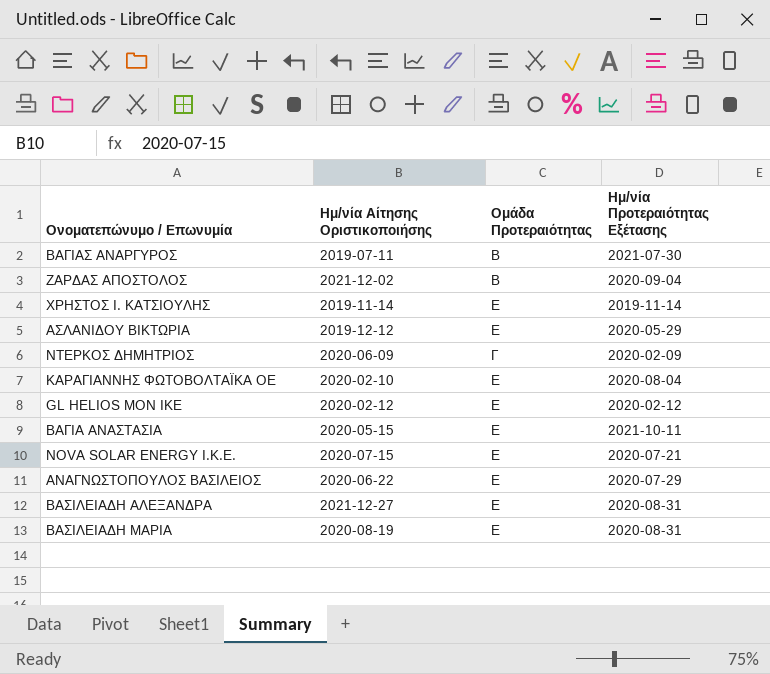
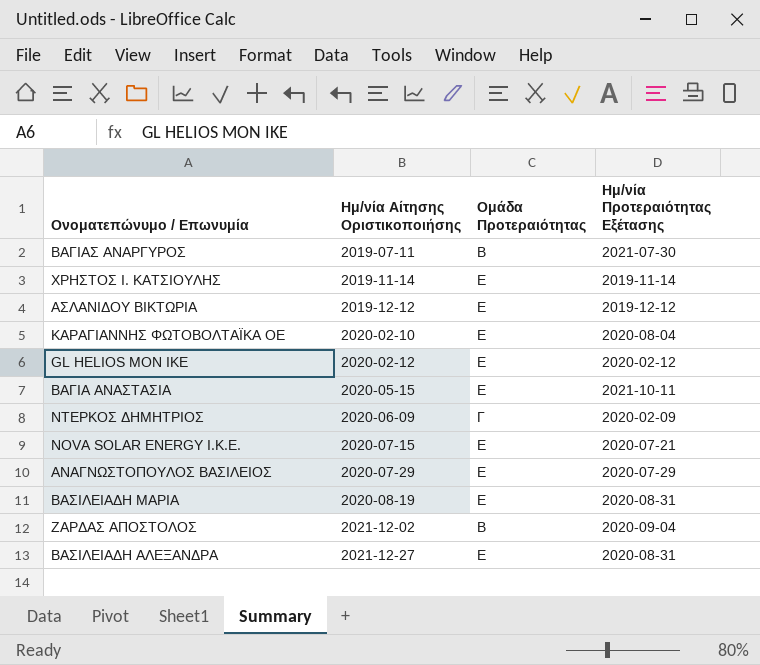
row order: none -> Ημ/νία Αίτησης Οριστικοποιήσης ascending
ΑΣΛΑΝΙΔΟΥ ΒΙΚΤΩΡΙΑ | Ημ/νία Προτεραιότητας Εξέτασης: 2020-05-29 -> 2019-12-12
ΑΝΑΓΝΩΣΤΟΠΟΥΛΟΣ ΒΑΣΙΛΕΙΟΣ | Ημ/νία Αίτησης Οριστικοποιήσης: 2020-06-22 -> 2020-07-29

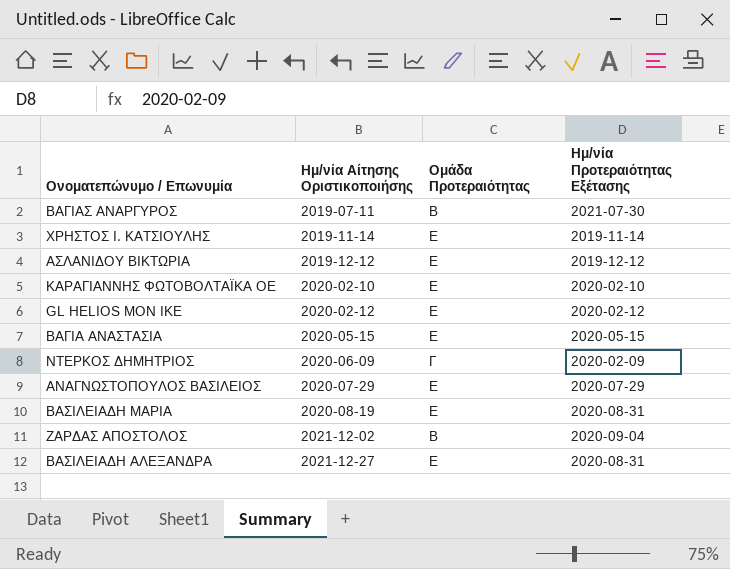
row NOVA SOLAR ENERGY Ι.Κ.Ε.: 2020-07-15 | Ε | 2020-07-21 -> none
ΚΑΡΑΓΙΑΝΝΗΣ ΦΩΤΟΒΟΛΤΑΪΚΑ ΟΕ | Ημ/νία Προτεραιότητας Εξέτασης: 2020-08-04 -> 2020-02-10
ΒΑΓΙΑ ΑΝΑΣΤΑΣΙΑ | Ημ/νία Προτεραιότητας Εξέτασης: 2021-10-11 -> 2020-05-15

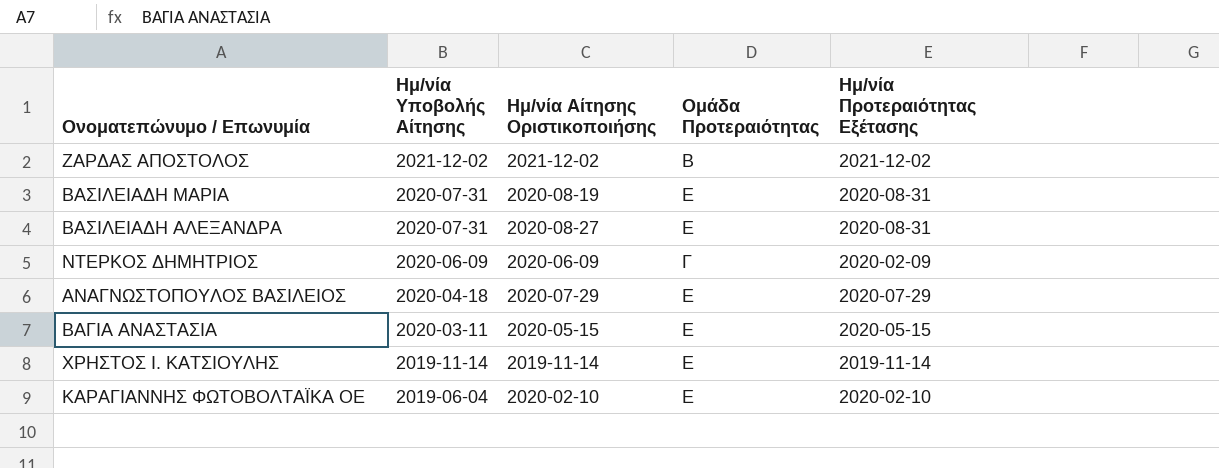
row order: Ημ/νία Αίτησης Οριστικοποιήσης ascending -> Ημ/νία Υποβολής Αίτησης descending
column Ημ/νία Υποβολής Αίτησης | position: none -> 2
row ΒΑΓΙΑΣ ΑΝΑΡΓΥΡΟΣ: 2019-07-11 | Β | 2021-07-30 -> none
row ΑΣΛΑΝΙΔΟΥ ΒΙΚΤΩΡΙΑ: 2019-12-12 | Ε | 2019-12-12 -> none
row GL HELIOS MON IKE: 2020-02-12 | Ε | 2020-02-12 -> none
ΖΑΡΔΑΣ ΑΠΟΣΤΟΛΟΣ | Ημ/νία Προτεραιότητας Εξέτασης: 2020-09-04 -> 2021-12-02
ΒΑΣΙΛΕΙΑΔΗ ΑΛΕΞΑΝΔΡΑ | Ημ/νία Αίτησης Οριστικοποιήσης: 2021-12-27 -> 2020-08-27

